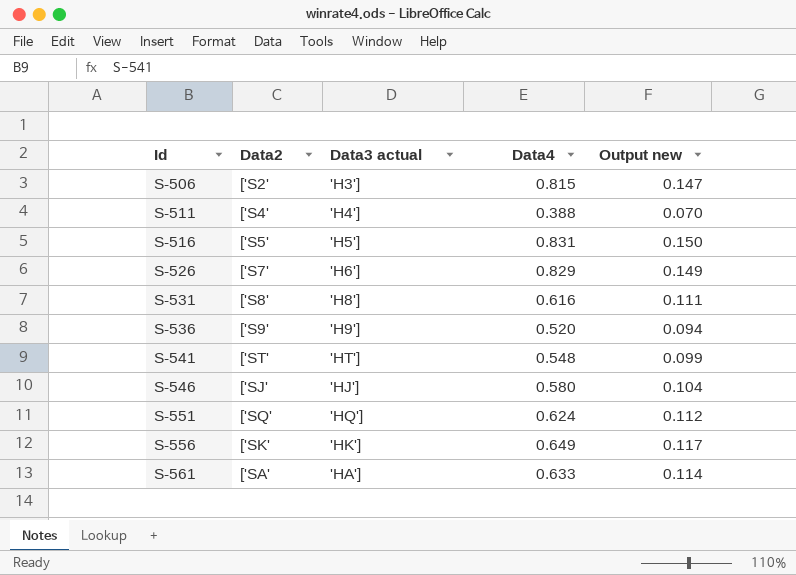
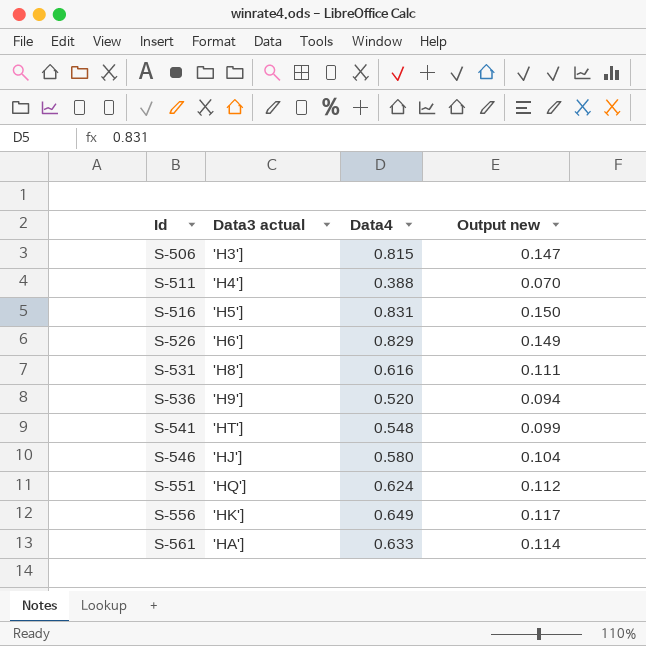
column Data2 | position: 2 -> none

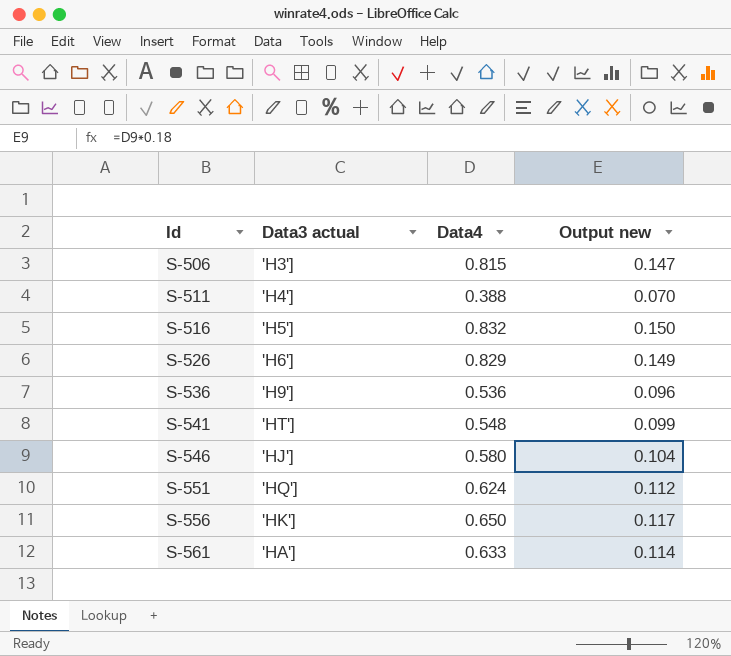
row S-531: 'H8'] | 0.616 | 0.111 -> none
S-516 | Data4: 0.831 -> 0.832
S-536 | Data4: 0.520 -> 0.536
S-536 | Output new: 0.094 -> 0.096
S-556 | Data4: 0.649 -> 0.650

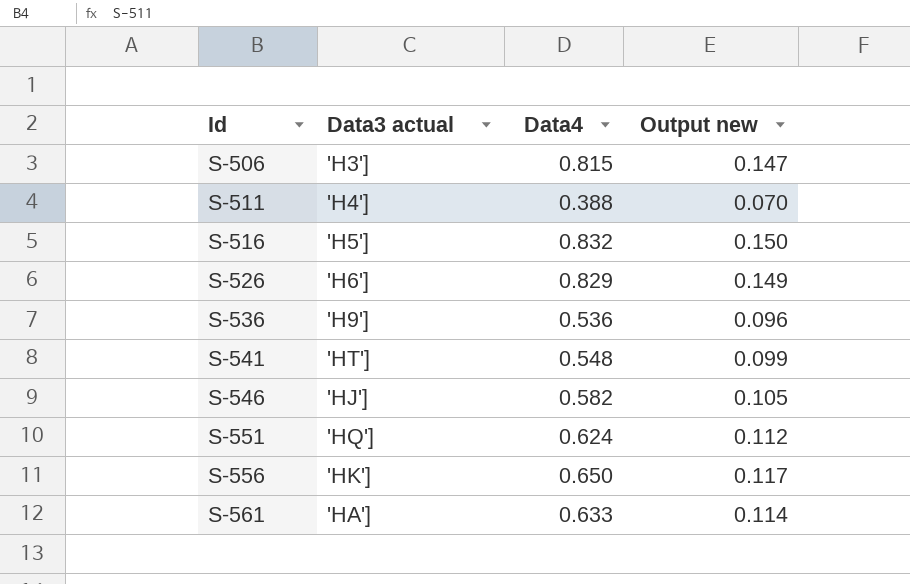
S-546 | Data4: 0.580 -> 0.582
S-546 | Output new: 0.104 -> 0.105

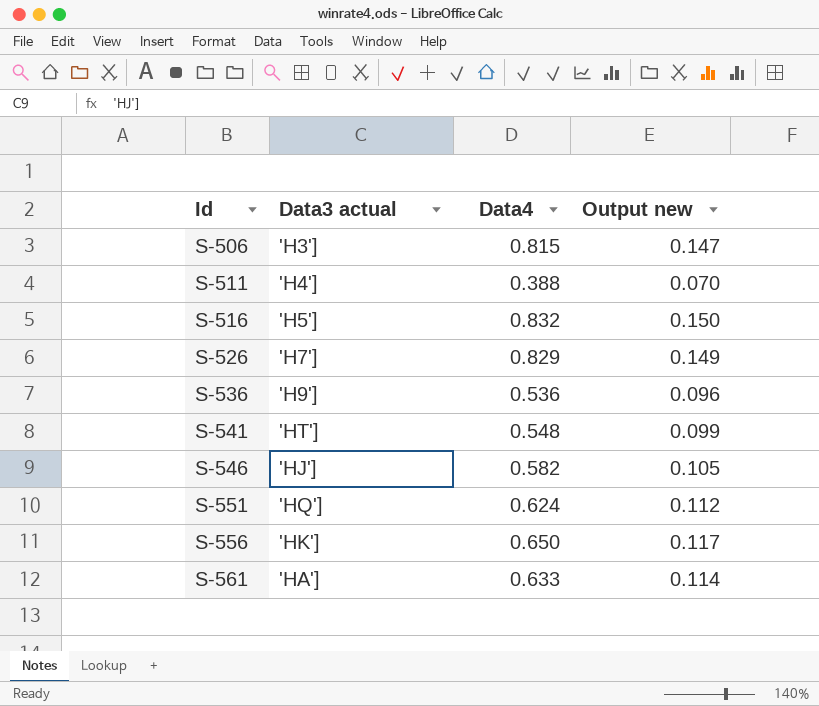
S-526 | Data3 actual: 'H6'] -> 'H7']

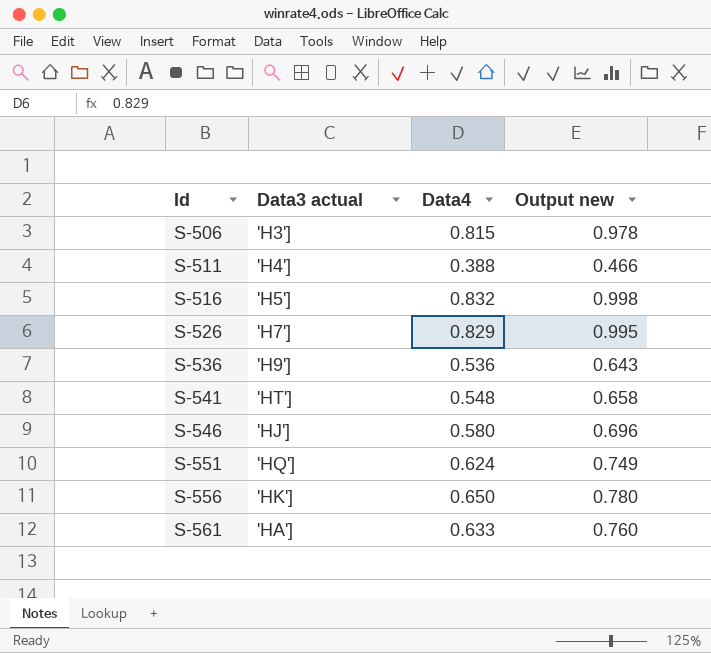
column Output new | formula: [Data4] * 0.18 -> [Data4] * 1.2
S-546 | Data4: 0.582 -> 0.580

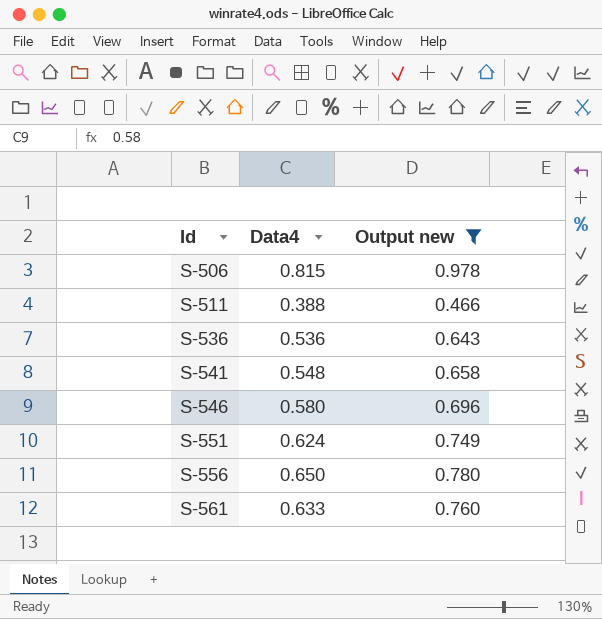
filter: none -> Output new <= 0.978
column Data3 actual | position: 2 -> none

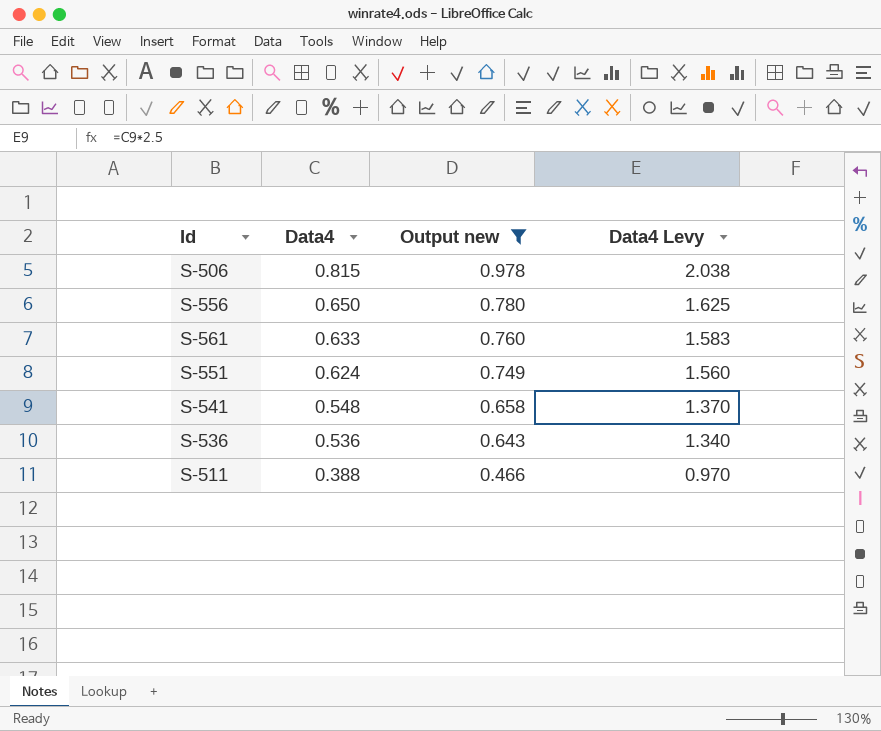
row order: Id ascending -> Data4 descending
column Data4 Levy | formula: none -> [Data4] * 2.5
row S-546: 0.580 | 0.696 -> none

